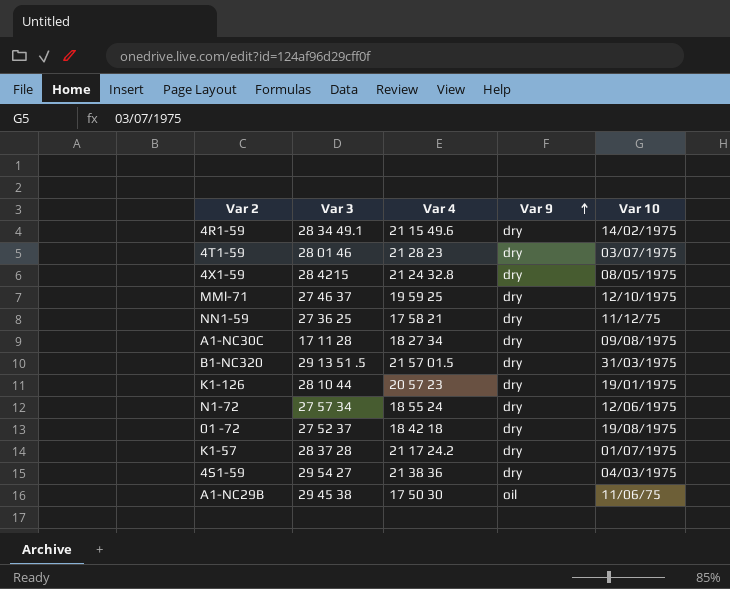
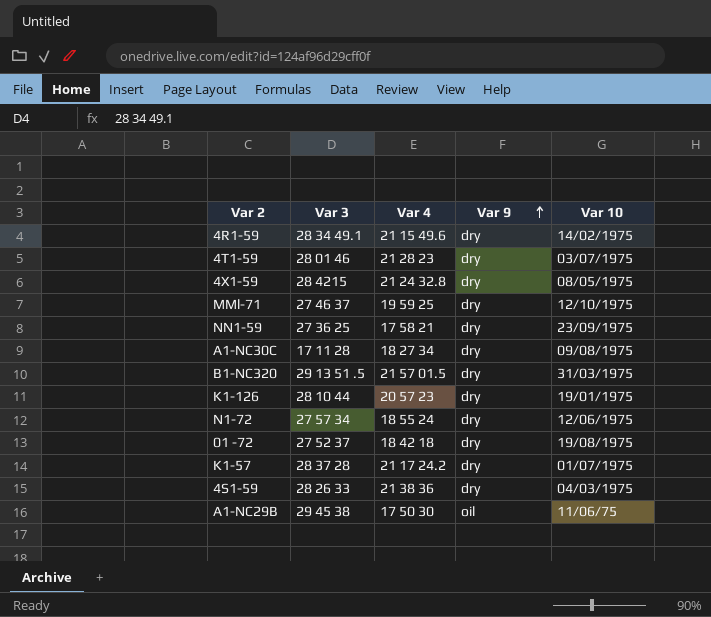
NN1-59 | Var 10: 11/12/75 -> 23/09/1975
4S1-59 | Var 3: 29 54 27 -> 28 26 33

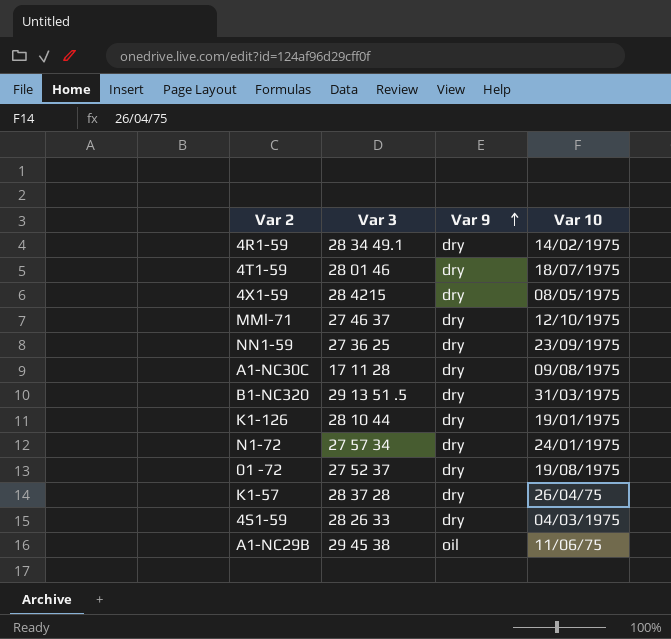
column Var 4 | position: 3 -> none
4T1-59 | Var 10: 03/07/1975 -> 18/07/1975
N1-72 | Var 10: 12/06/1975 -> 24/01/1975
K1-57 | Var 10: 01/07/1975 -> 26/04/75

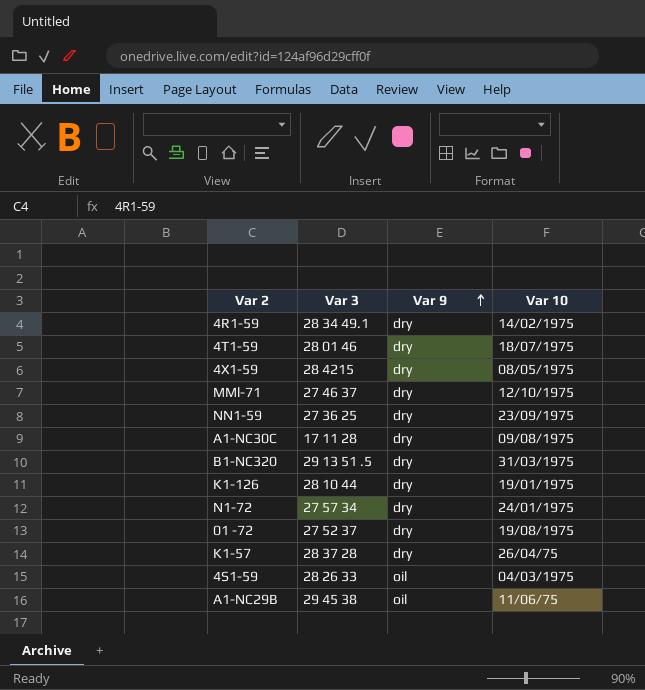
4S1-59 | Var 9: dry -> oil

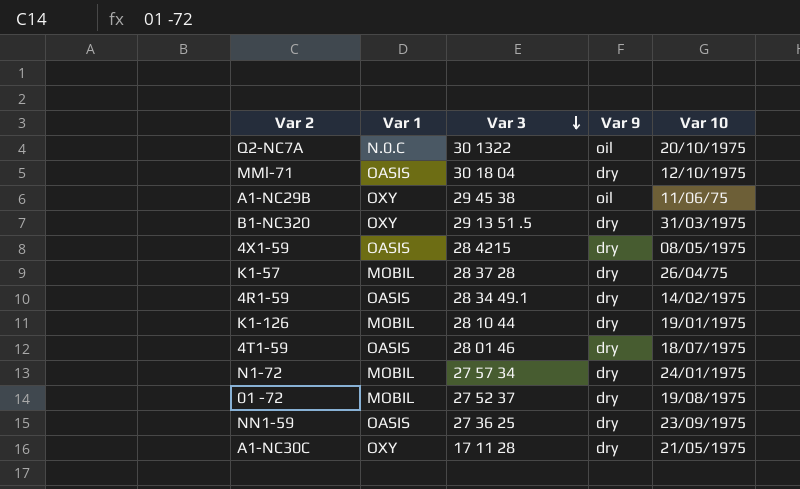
row order: Var 9 ascending -> Var 3 descending
column Var 1 | position: none -> 2
row 4S1-59: 28 26 33 | oil | 04/03/1975 -> none
row Q2-NC7A: none -> N.0.C | 30 1322 | oil | 20/10/1975
MMl-71 | Var 3: 27 46 37 -> 30 18 04
A1-NC30C | Var 10: 09/08/1975 -> 21/05/1975

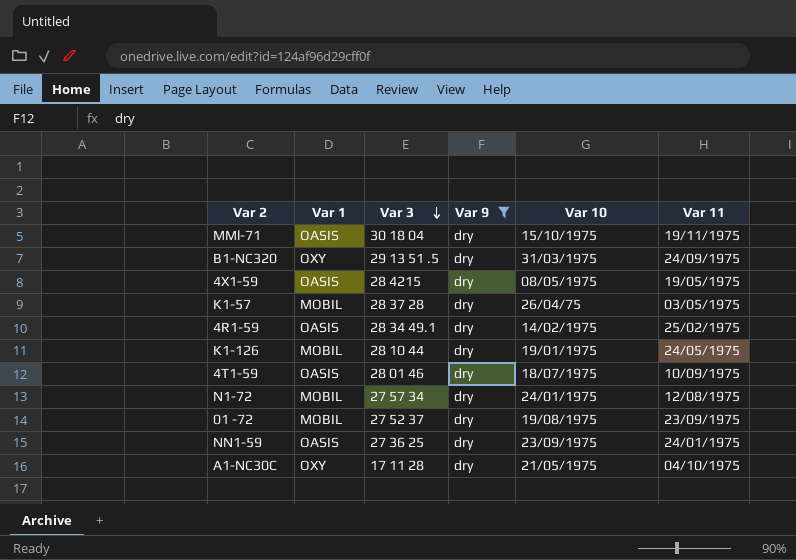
filter: none -> Var 9 = dry
column Var 11 | position: none -> 6
MMl-71 | Var 10: 12/10/1975 -> 15/10/1975

